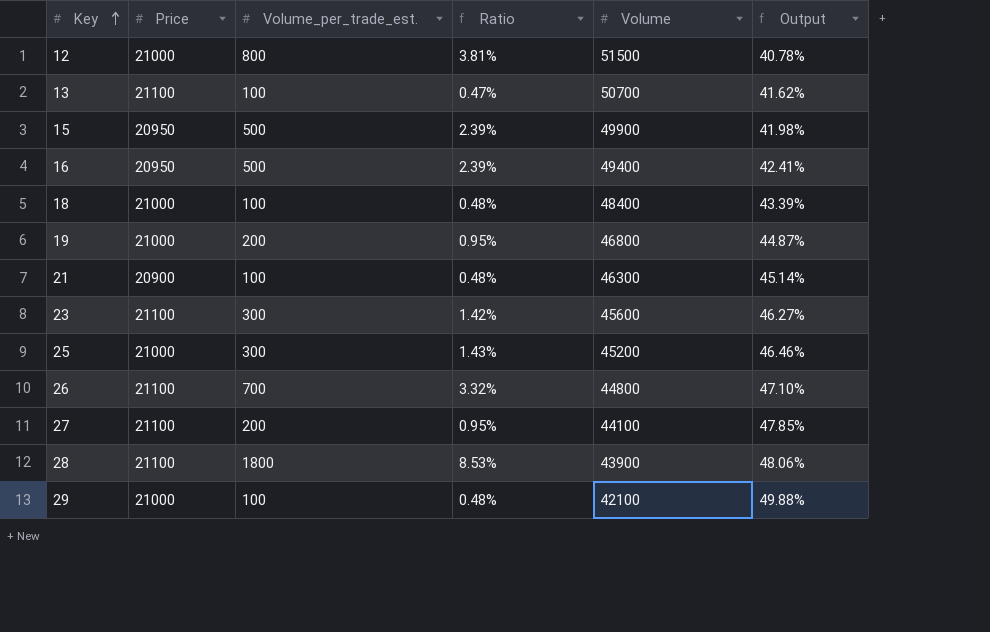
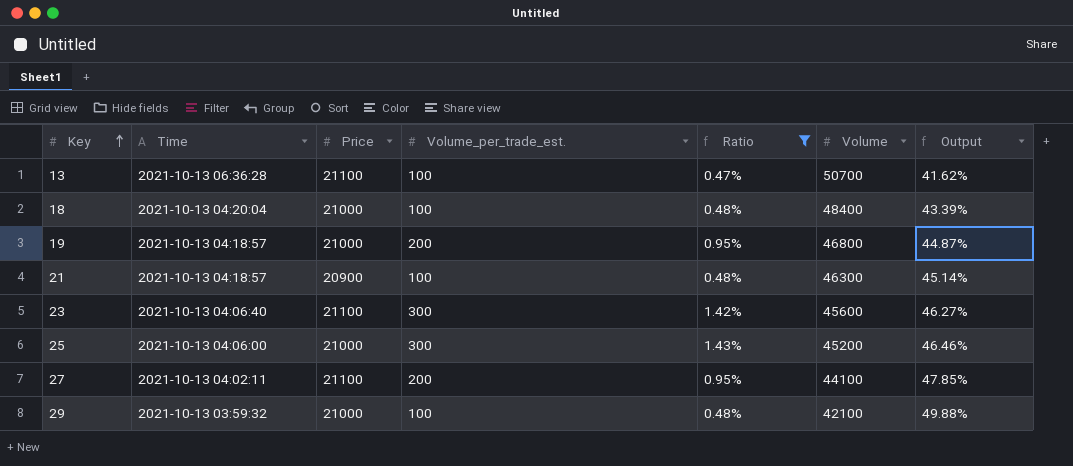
filter: none -> Ratio <= 1.43%
column Time | position: none -> 2

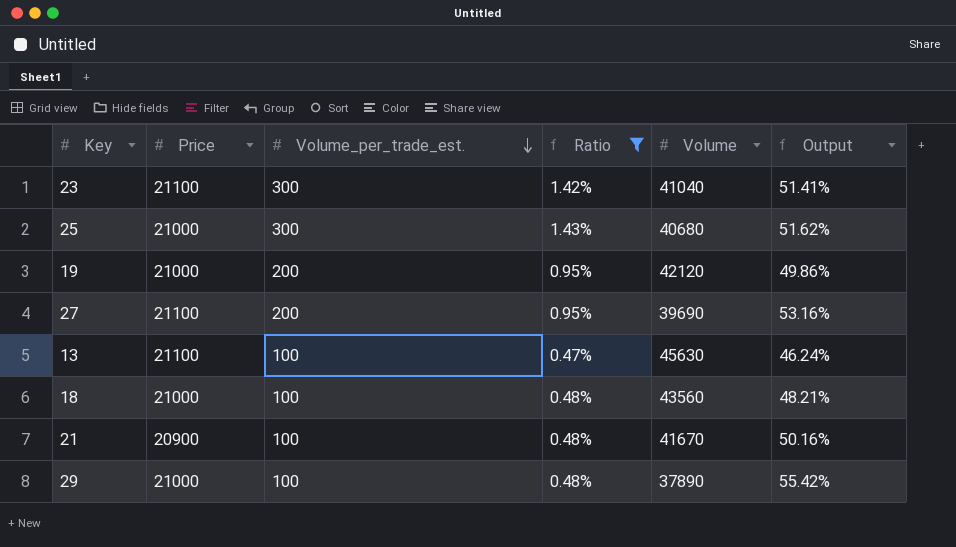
row order: Key ascending -> Volume_per_trade_est. descending
column Time | position: 2 -> none
23 | Volume: 45600 -> 41040
23 | Output: 46.27% -> 51.41%
25 | Volume: 45200 -> 40680
25 | Output: 46.46% -> 51.62%
19 | Volume: 46800 -> 42120
19 | Output: 44.87% -> 49.86%
27 | Volume: 44100 -> 39690
27 | Output: 47.85% -> 53.16%
13 | Volume: 50700 -> 45630
13 | Output: 41.62% -> 46.24%
18 | Volume: 48400 -> 43560
18 | Output: 43.39% -> 48.21%
21 | Volume: 46300 -> 41670
21 | Output: 45.14% -> 50.16%
29 | Volume: 42100 -> 37890
29 | Output: 49.88% -> 55.42%

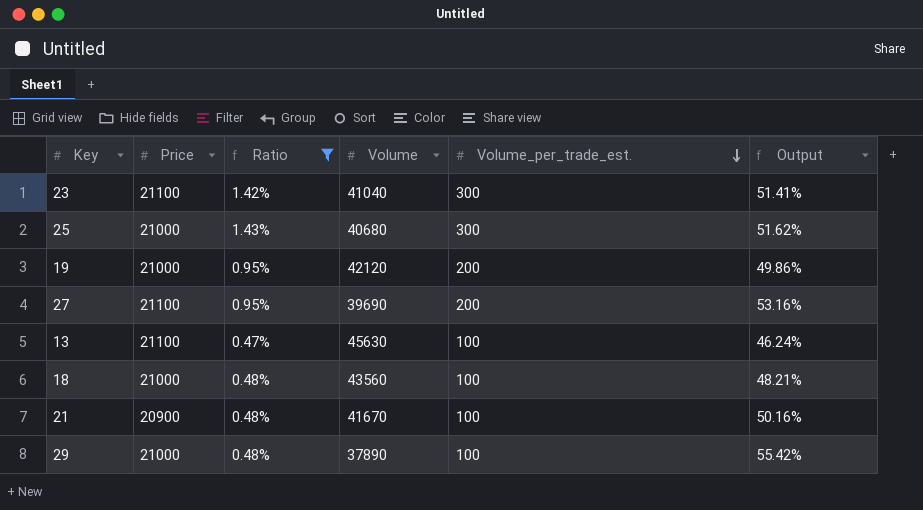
column Volume_per_trade_est. | position: 3 -> 5

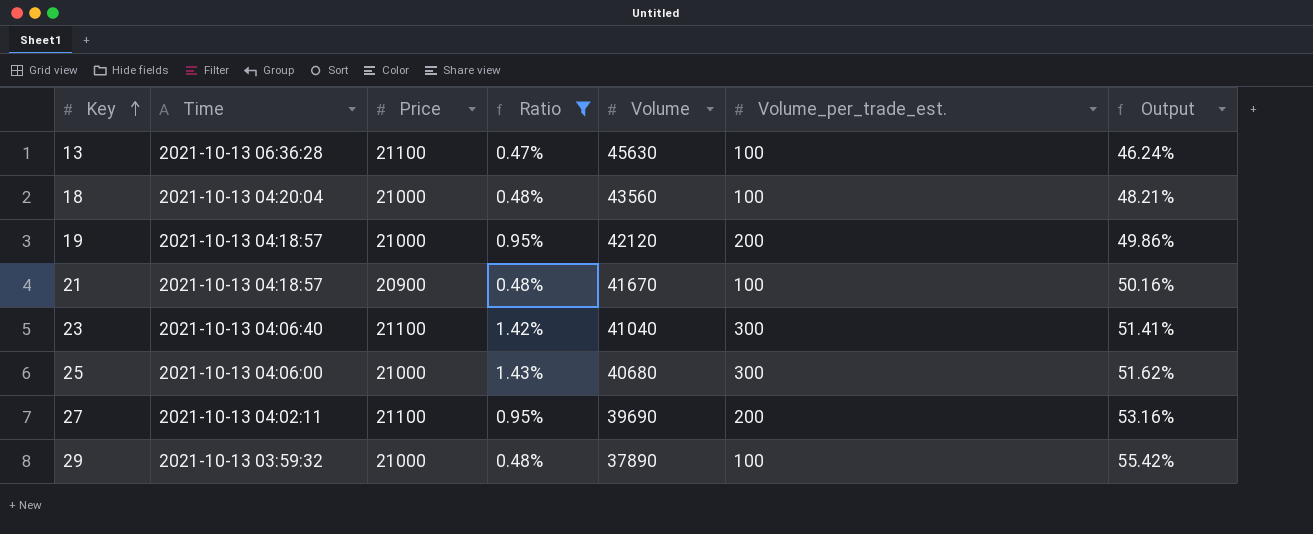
row order: Volume_per_trade_est. descending -> Key ascending
column Time | position: none -> 2

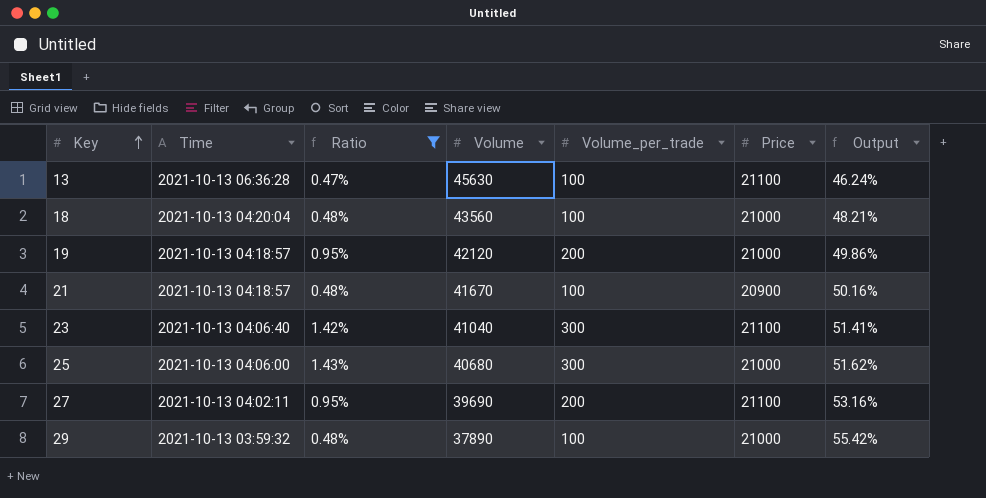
column name: Volume_per_trade_est. -> Volume_per_trade
column Price | position: 3 -> 6

